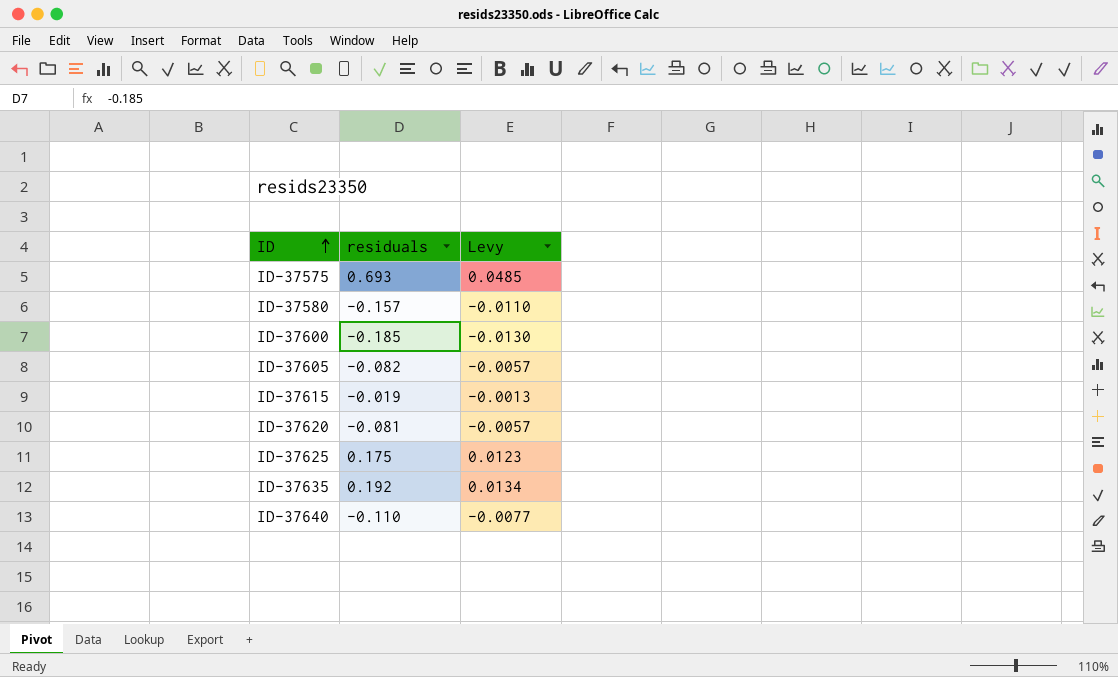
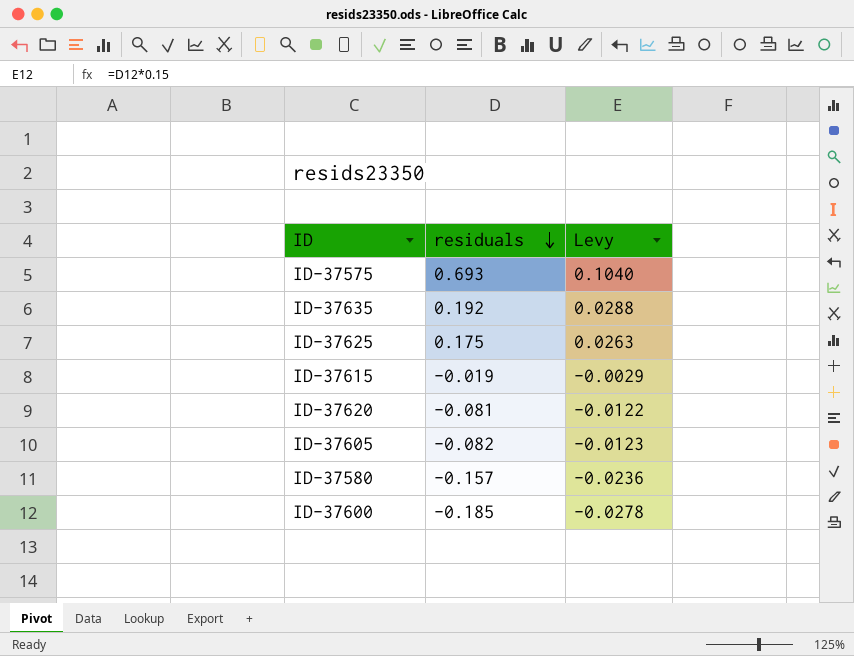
row order: ID ascending -> residuals descending
column Levy | formula: [residuals] * 0.07 -> [residuals] * 0.15
row ID-37640: -0.110 | -0.0077 -> none

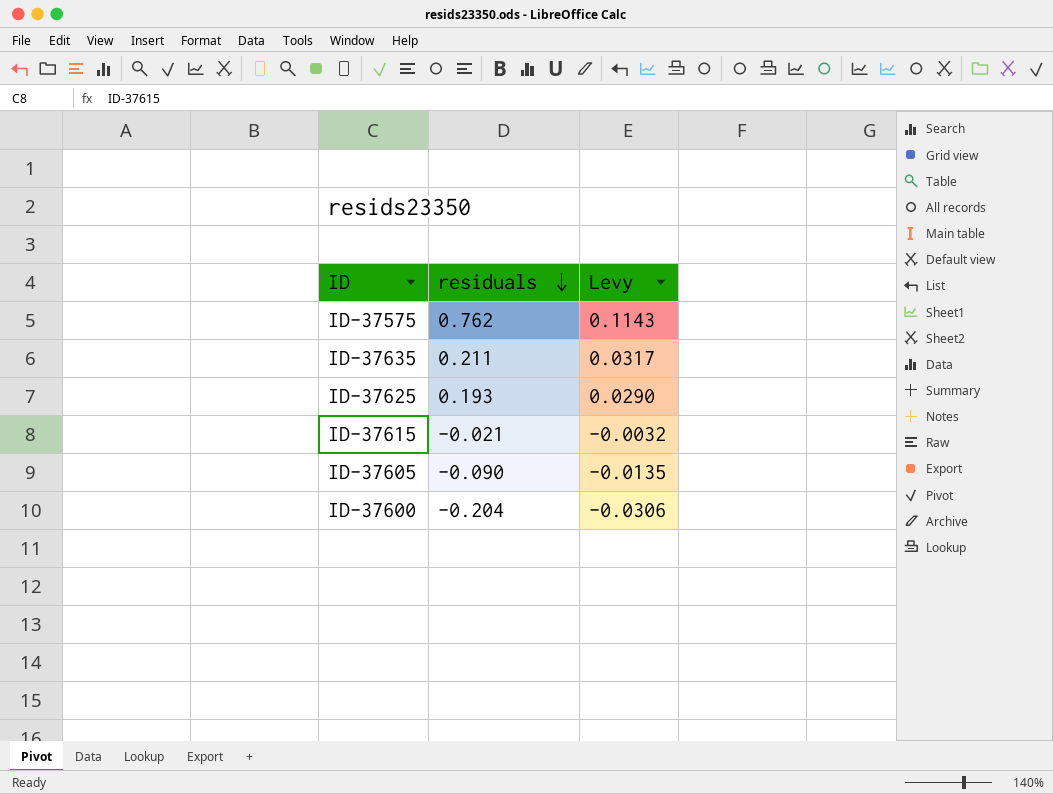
row ID-37620: -0.081 | -0.0122 -> none
row ID-37580: -0.157 | -0.0236 -> none
ID-37575 | residuals: 0.693 -> 0.762
ID-37575 | Levy: 0.1040 -> 0.1143
ID-37635 | residuals: 0.192 -> 0.211
ID-37635 | Levy: 0.0288 -> 0.0317
ID-37625 | residuals: 0.175 -> 0.193
ID-37625 | Levy: 0.0263 -> 0.0290
ID-37615 | residuals: -0.019 -> -0.021
ID-37615 | Levy: -0.0029 -> -0.0032
ID-37605 | residuals: -0.082 -> -0.090
ID-37605 | Levy: -0.0123 -> -0.0135
ID-37600 | residuals: -0.185 -> -0.204
ID-37600 | Levy: -0.0278 -> -0.0306

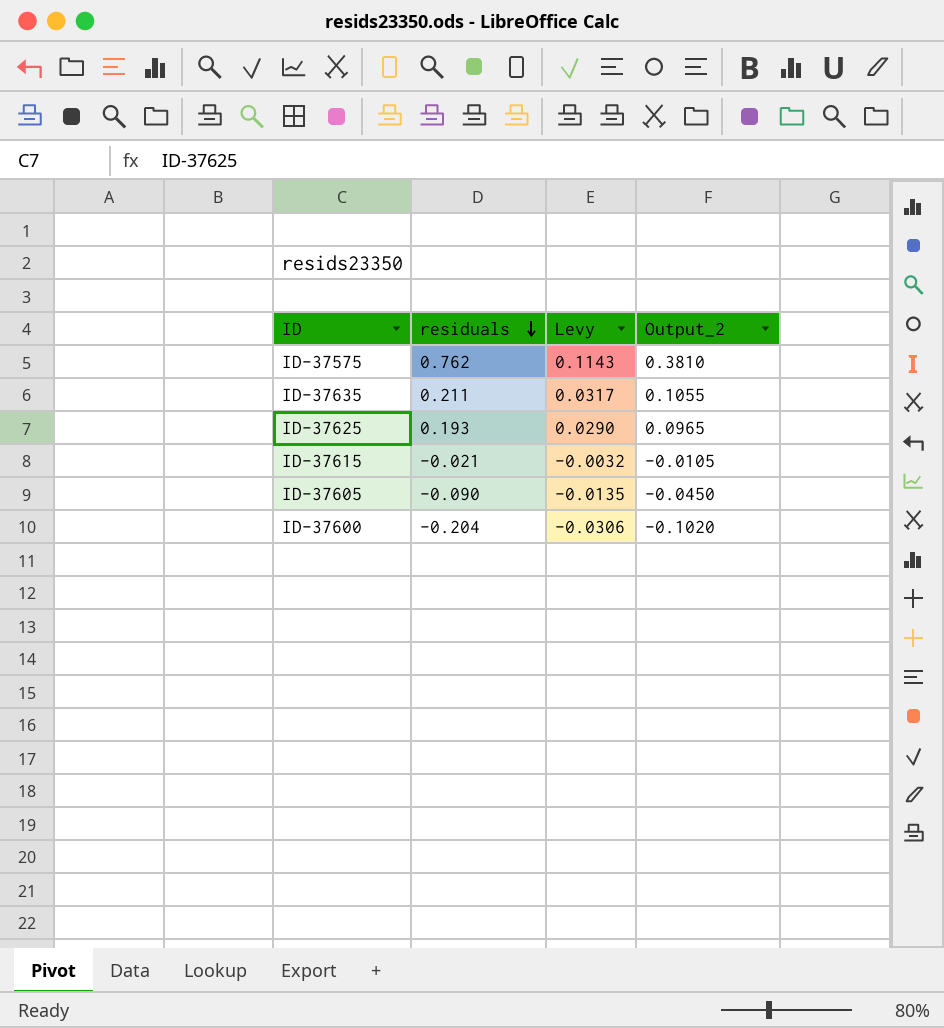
column Output_2 | formula: none -> [residuals] * 0.5

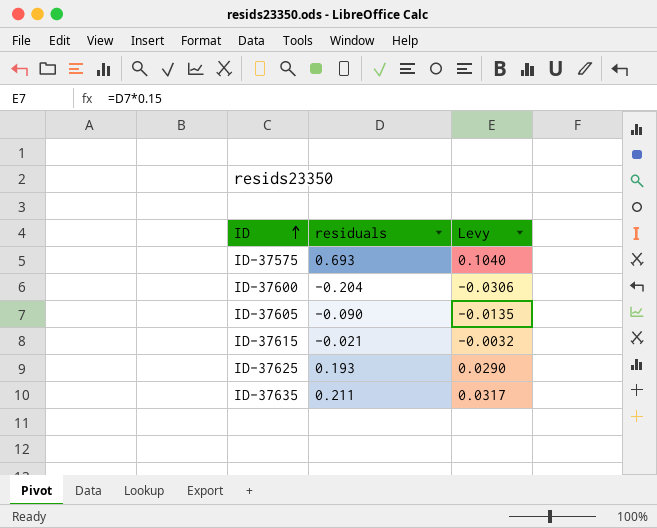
row order: residuals descending -> ID ascending
column Output_2 | formula: [residuals] * 0.5 -> none
ID-37575 | residuals: 0.762 -> 0.693
ID-37575 | Levy: 0.1143 -> 0.1040

